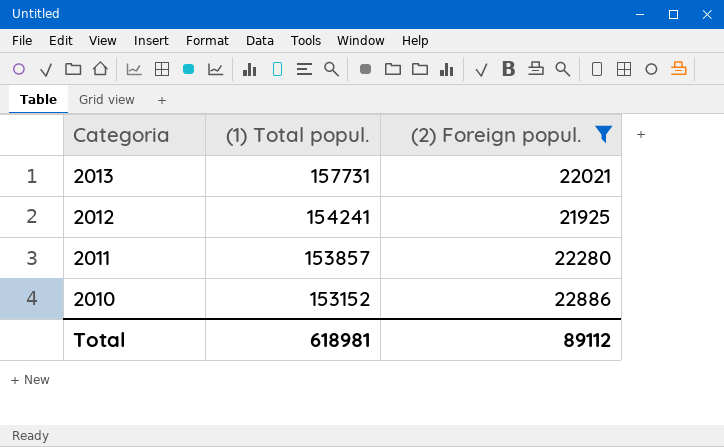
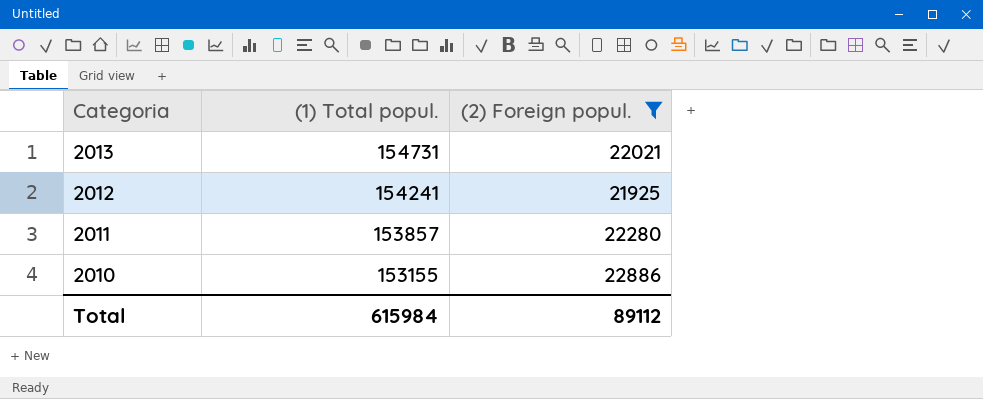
2013 | (1) Total popul.: 157731 -> 154731
2010 | (1) Total popul.: 153152 -> 153155
Total | (1) Total popul.: 618981 -> 615984

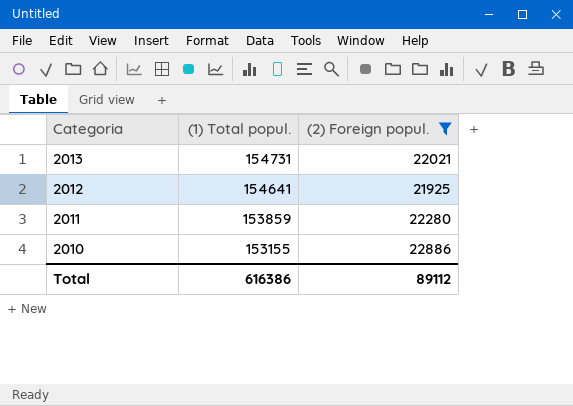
2012 | (1) Total popul.: 154241 -> 154641
2011 | (1) Total popul.: 153857 -> 153859
Total | (1) Total popul.: 615984 -> 616386

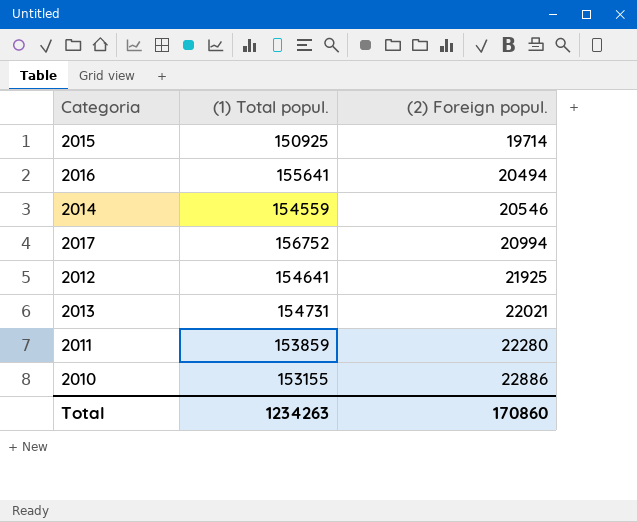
filter: (2) Foreign popul. >= 21925 -> none
row order: Categoria descending -> (2) Foreign popul. ascending
Total | (1) Total popul.: 616386 -> 1234263
Total | (2) Foreign popul.: 89112 -> 170860

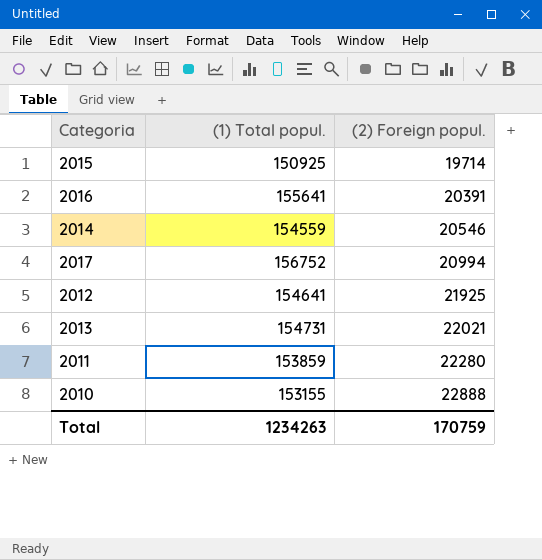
2016 | (2) Foreign popul.: 20494 -> 20391
2010 | (2) Foreign popul.: 22886 -> 22888
Total | (2) Foreign popul.: 170860 -> 170759

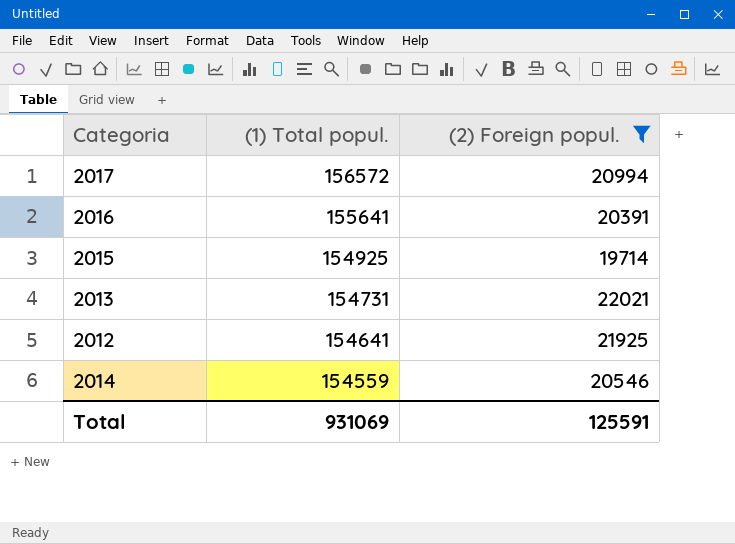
filter: none -> (2) Foreign popul. <= 22021
row order: (2) Foreign popul. ascending -> (1) Total popul. descending
2017 | (1) Total popul.: 156752 -> 156572
2015 | (1) Total popul.: 150925 -> 154925
Total | (1) Total popul.: 1234263 -> 931069
Total | (2) Foreign popul.: 170759 -> 125591

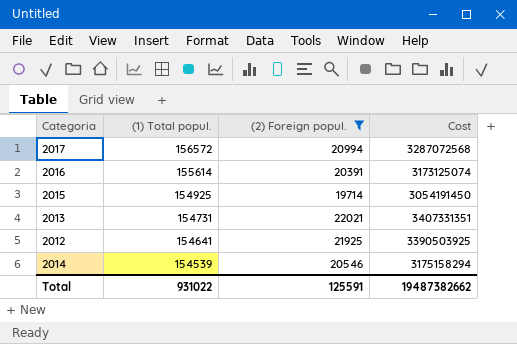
column Cost | formula: none -> [(1) Total popul.] * [(2) Foreign popul.]
2016 | (1) Total popul.: 155641 -> 155614
2014 | (1) Total popul.: 154559 -> 154539
Total | (1) Total popul.: 931069 -> 931022

